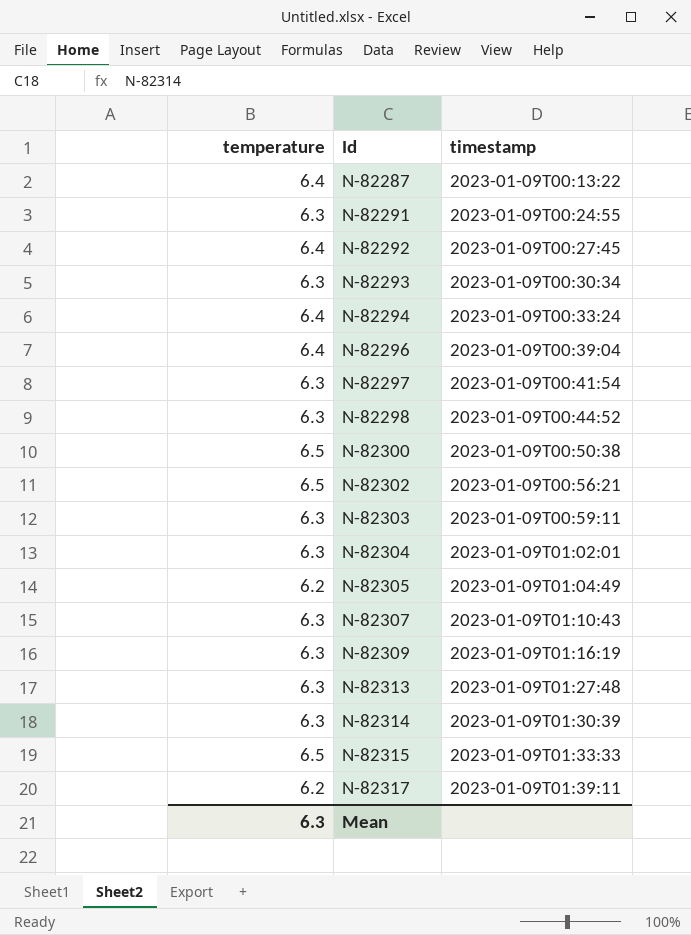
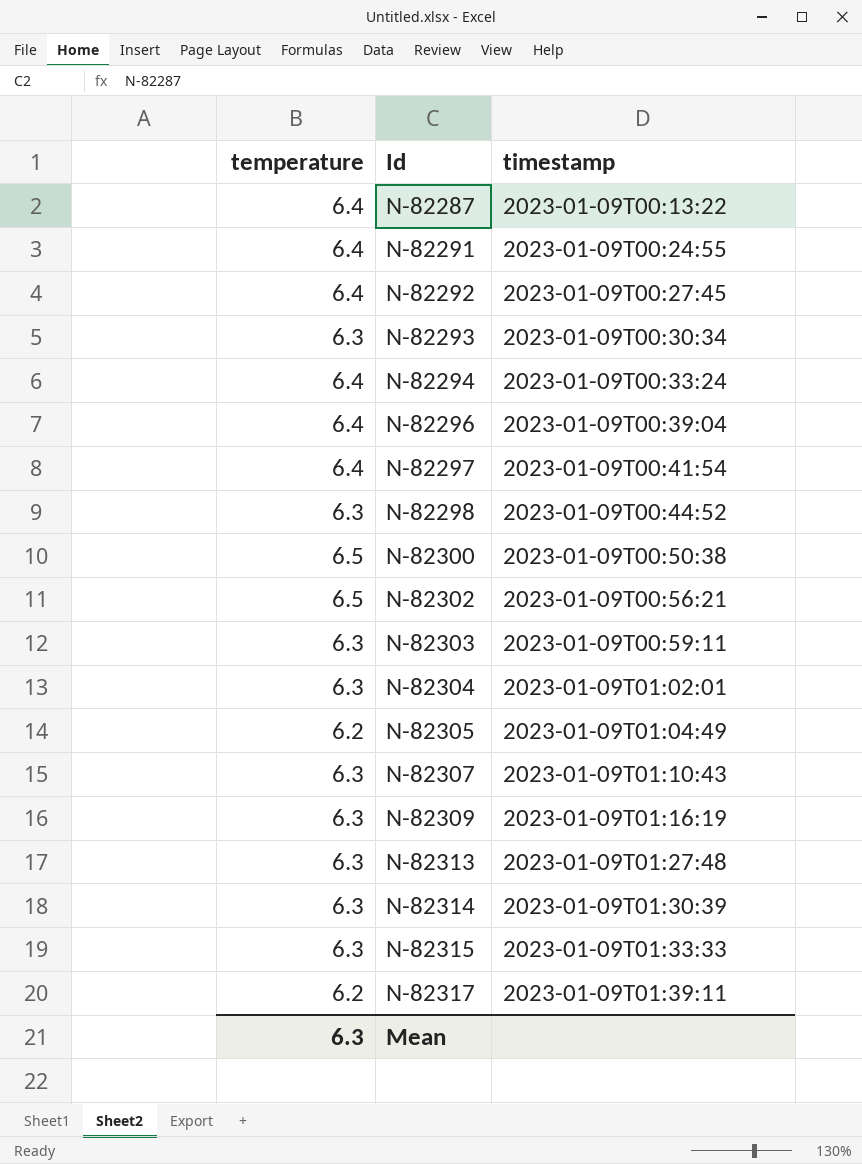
N-82291 | temperature: 6.3 -> 6.4
N-82297 | temperature: 6.3 -> 6.4
N-82315 | temperature: 6.5 -> 6.3

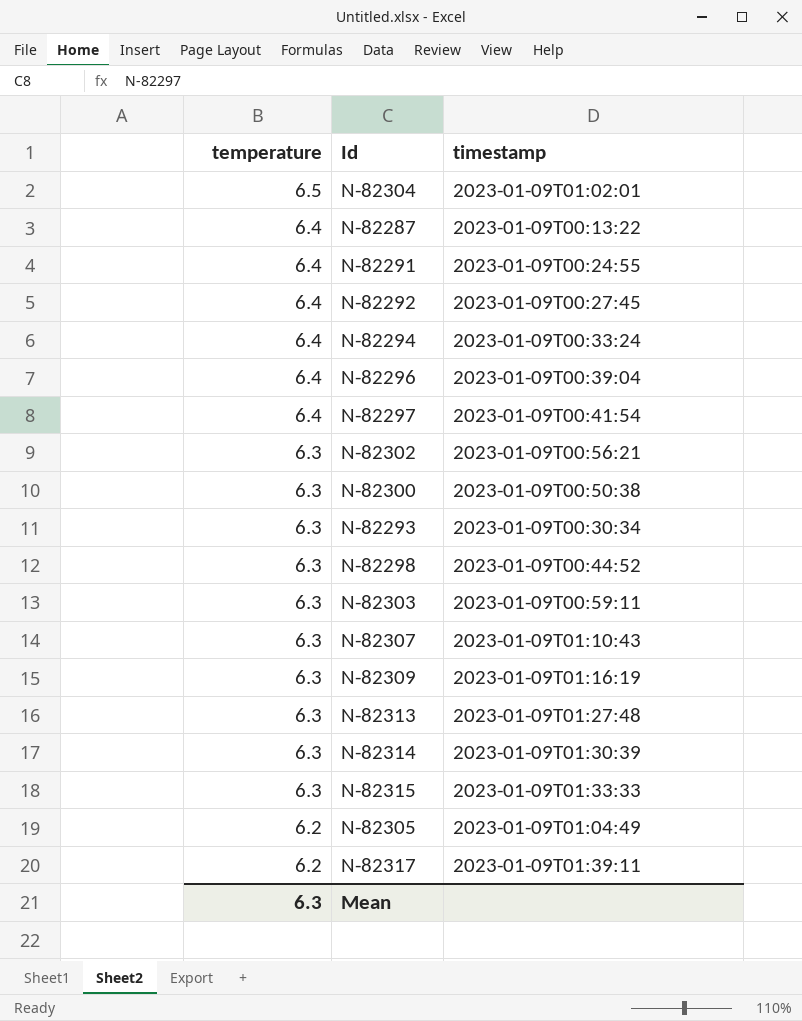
row order: Id ascending -> temperature descending
N-82304 | temperature: 6.3 -> 6.5
N-82302 | temperature: 6.5 -> 6.3
N-82300 | temperature: 6.5 -> 6.3

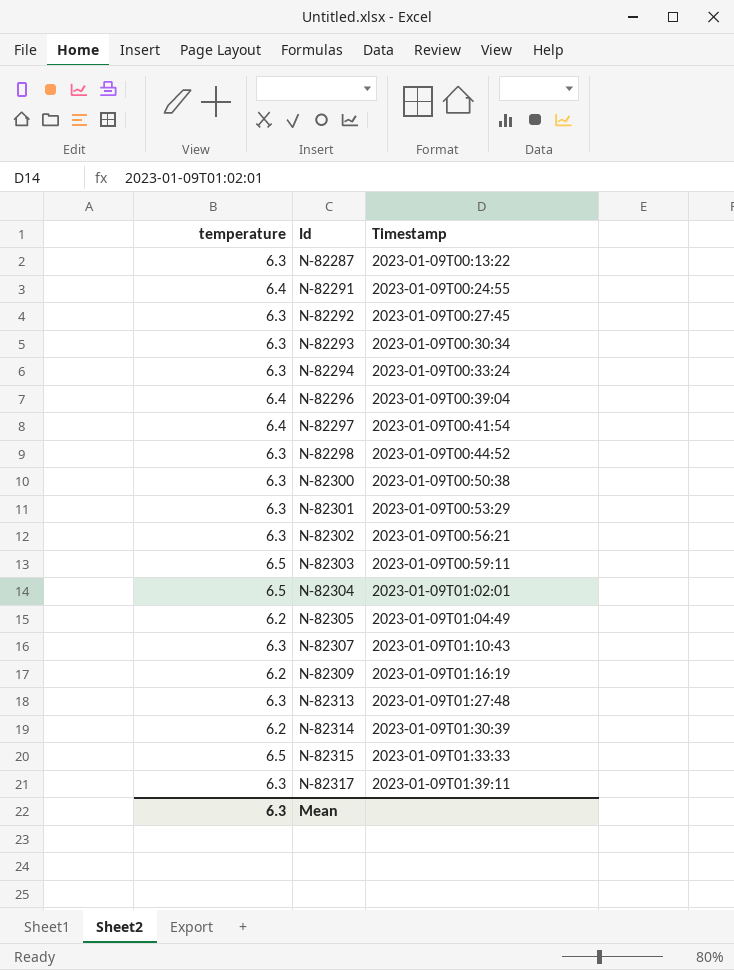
row order: temperature descending -> Id ascending
column name: timestamp -> Timestamp
N-82287 | temperature: 6.4 -> 6.3
N-82292 | temperature: 6.4 -> 6.3
N-82294 | temperature: 6.4 -> 6.3
row N-82301: none -> 6.3 | 2023-01-09T00:53:29
N-82303 | temperature: 6.3 -> 6.5
N-82309 | temperature: 6.3 -> 6.2
N-82314 | temperature: 6.3 -> 6.2
N-82315 | temperature: 6.3 -> 6.5
N-82317 | temperature: 6.2 -> 6.3

